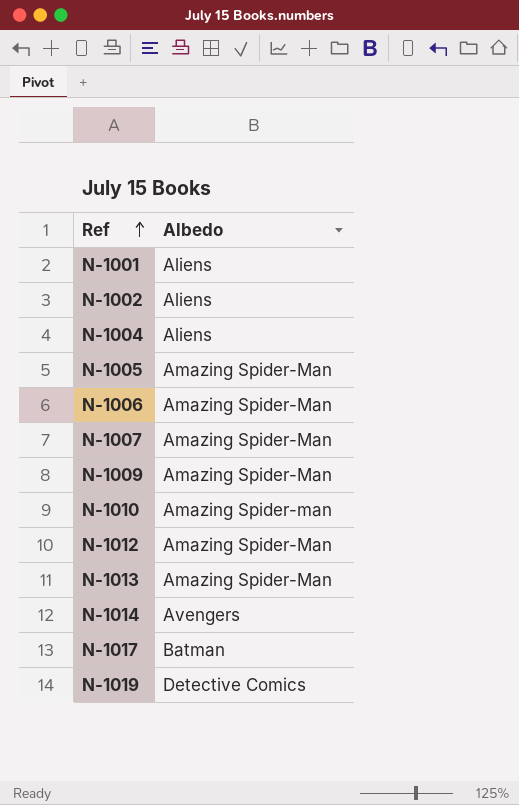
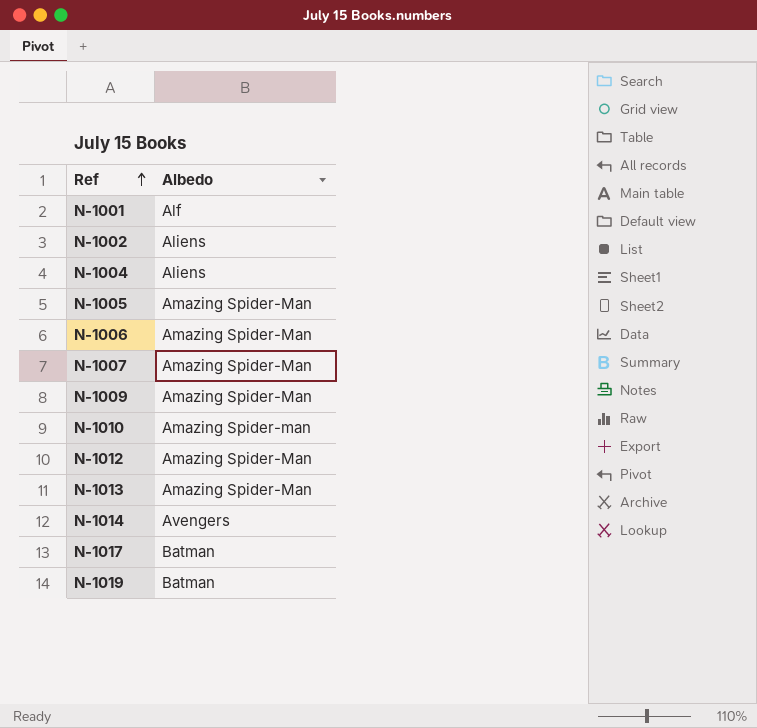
N-1001 | Albedo: Aliens -> Alf
N-1019 | Albedo: Detective Comics -> Batman

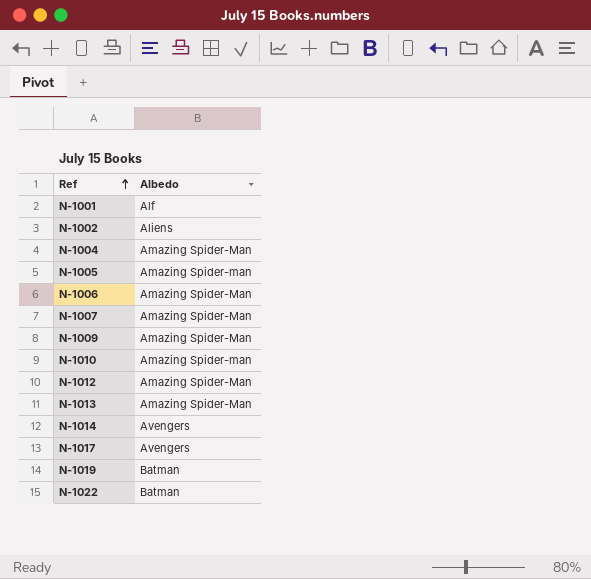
N-1004 | Albedo: Aliens -> Amazing Spider-Man
N-1005 | Albedo: Amazing Spider-Man -> Amazing Spider-man
N-1017 | Albedo: Batman -> Avengers
row N-1022: none -> Batman

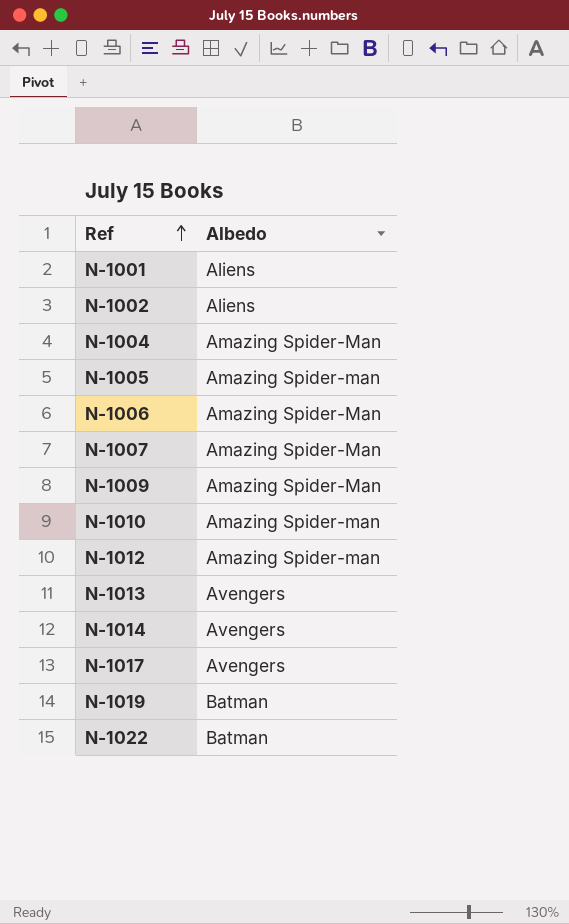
N-1001 | Albedo: Alf -> Aliens
N-1012 | Albedo: Amazing Spider-Man -> Amazing Spider-man
N-1013 | Albedo: Amazing Spider-Man -> Avengers

